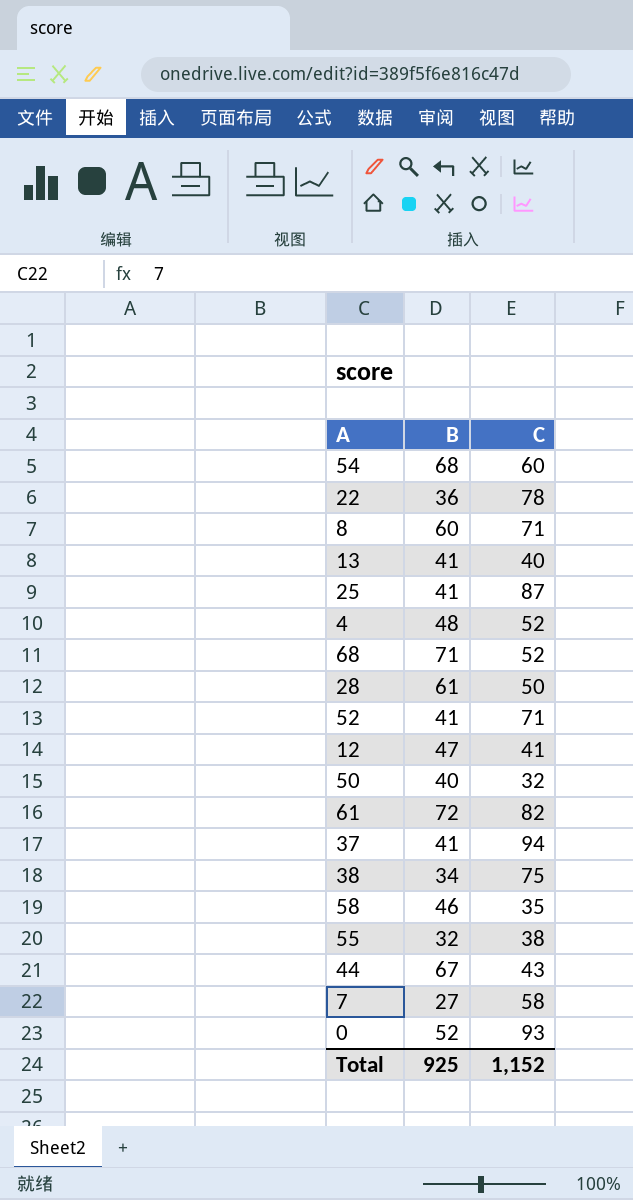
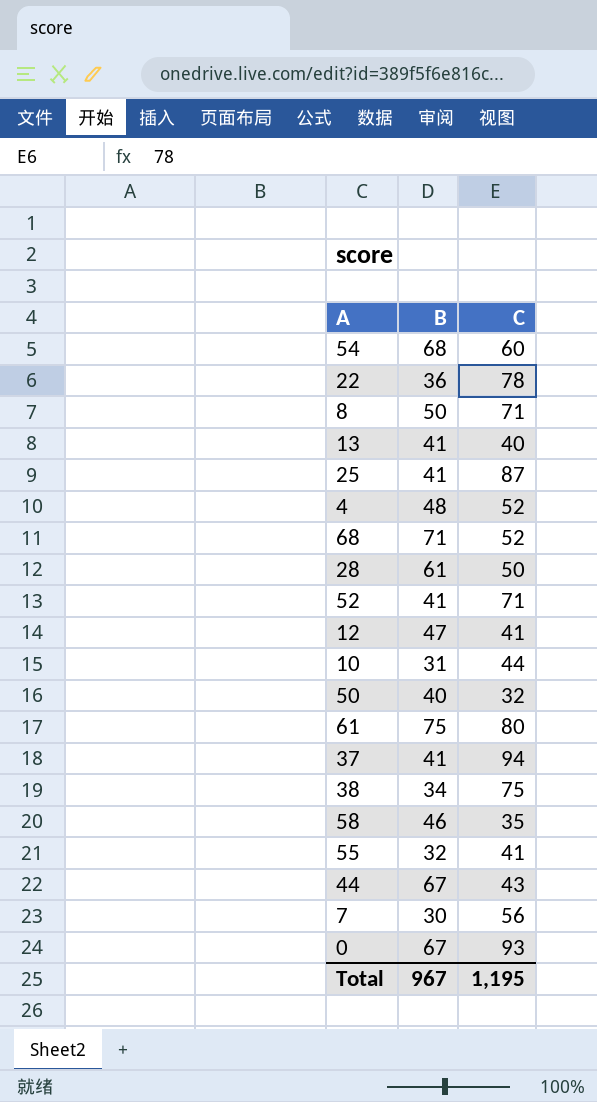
8 | B: 60 -> 50
row 10: none -> 31 | 44
61 | B: 72 -> 75
61 | C: 82 -> 80
55 | C: 38 -> 41
7 | B: 27 -> 30
7 | C: 58 -> 56
0 | B: 52 -> 67
Total | B: 925 -> 967
Total | C: 1,152 -> 1,195

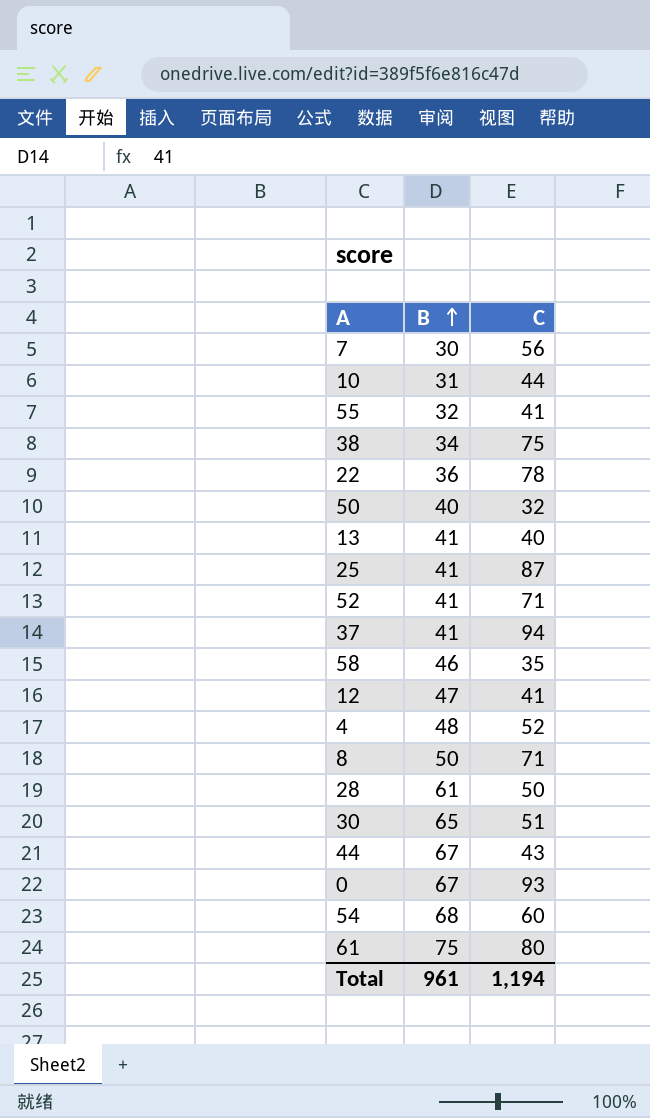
row order: none -> B ascending
row 68: 71 | 52 -> none
row 30: none -> 65 | 51
Total | B: 967 -> 961
Total | C: 1,195 -> 1,194

